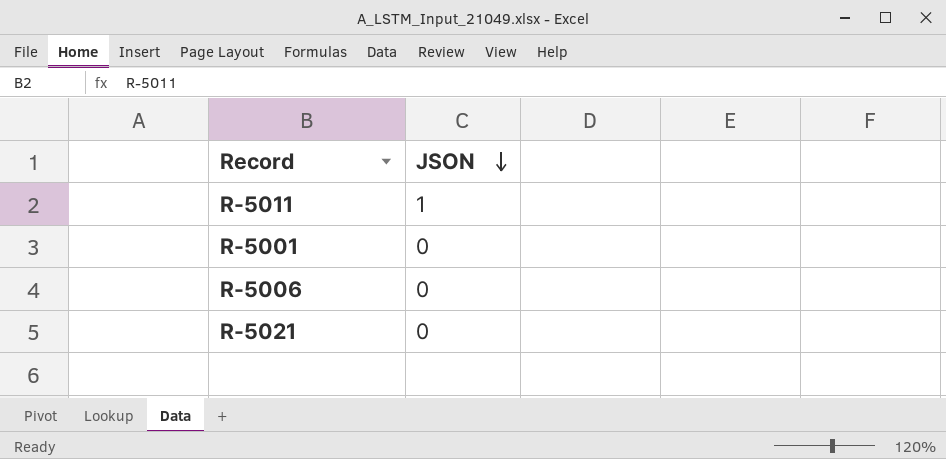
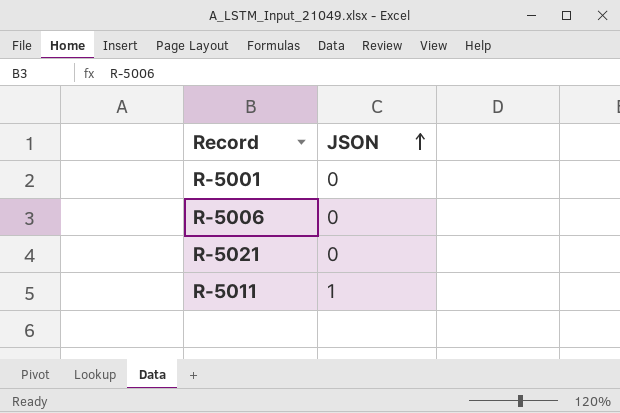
row order: JSON descending -> JSON ascending

